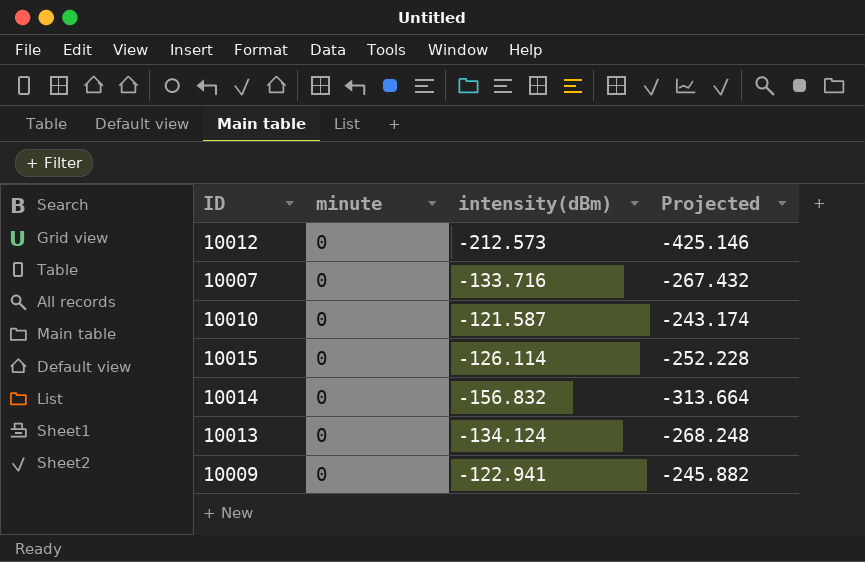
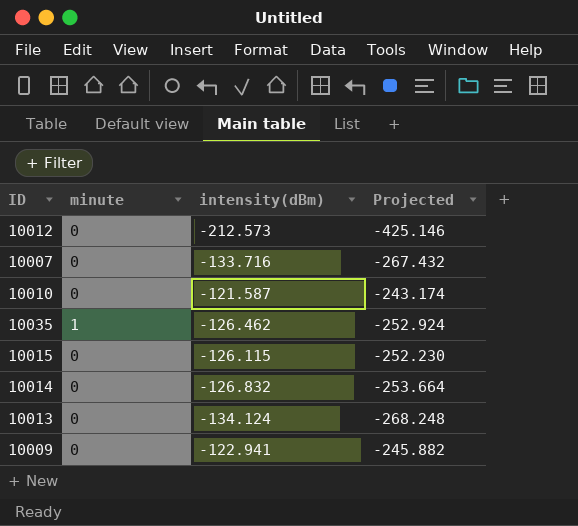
row 10035: none -> 1 | -126.462 | -252.924
10015 | intensity(dBm): -126.114 -> -126.115
10015 | Projected: -252.228 -> -252.230
10014 | intensity(dBm): -156.832 -> -126.832
10014 | Projected: -313.664 -> -253.664

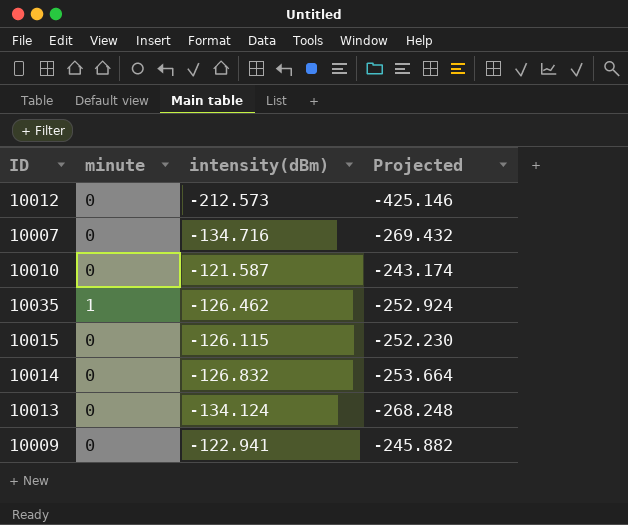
10007 | intensity(dBm): -133.716 -> -134.716
10007 | Projected: -267.432 -> -269.432

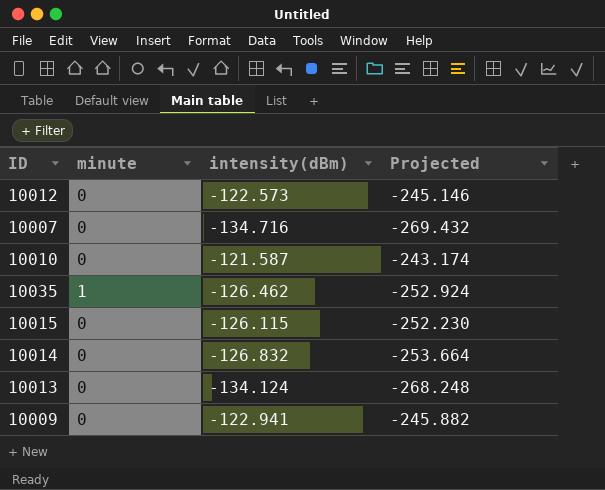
10012 | intensity(dBm): -212.573 -> -122.573
10012 | Projected: -425.146 -> -245.146

